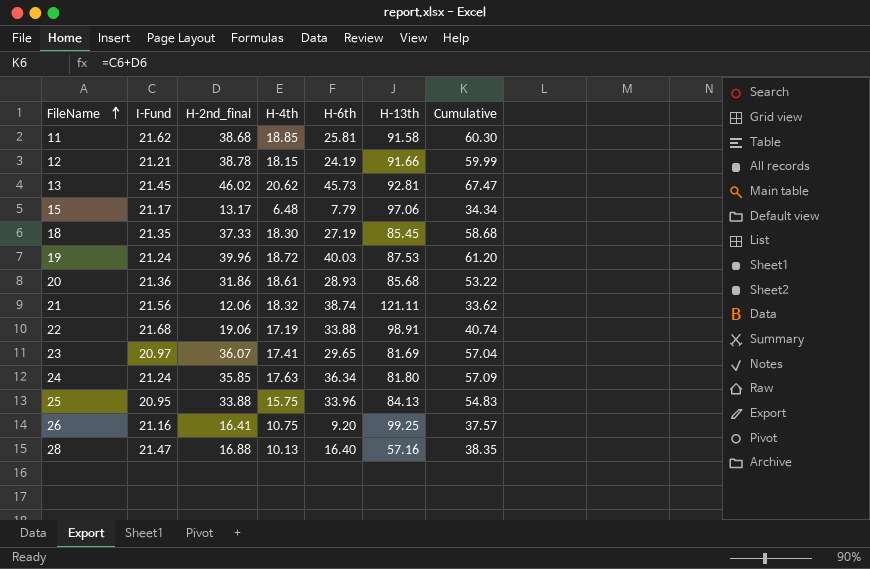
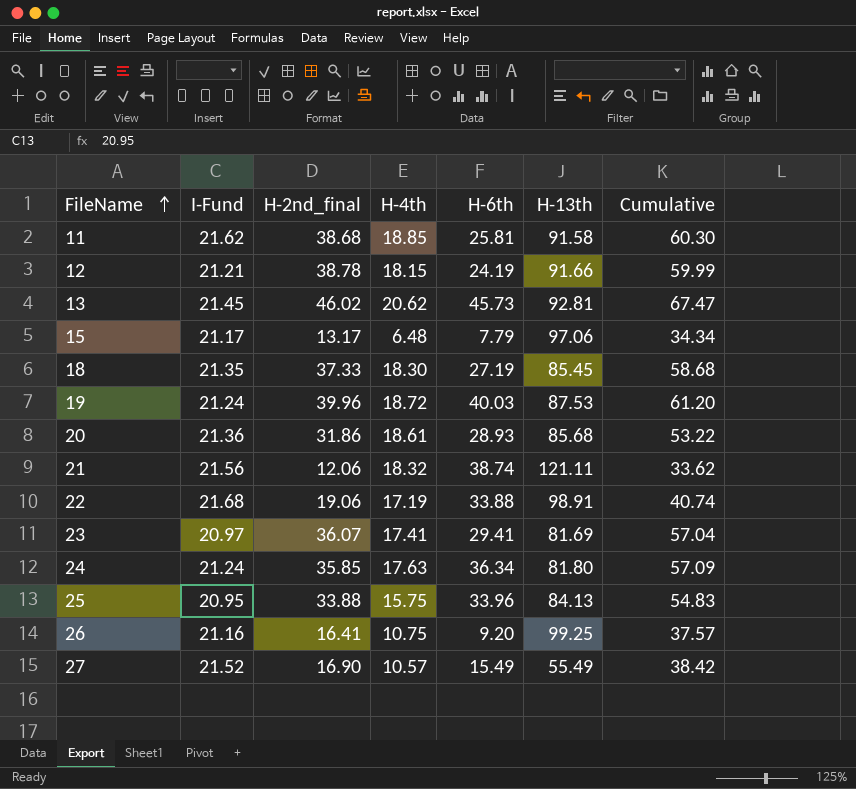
row 28: 21.47 | 16.88 | 10.13 | 16.40 | 57.16 | 38.35 -> none
23 | H-6th: 29.65 -> 29.41
row 27: none -> 21.52 | 16.90 | 10.57 | 15.49 | 55.49 | 38.42

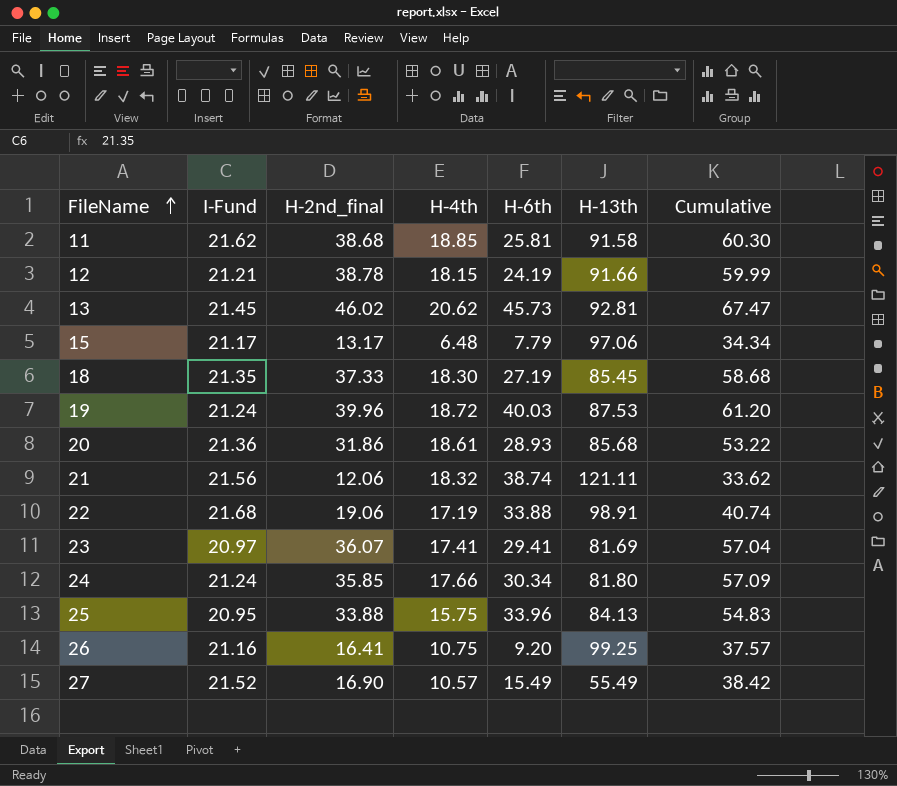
24 | H-4th: 17.63 -> 17.66
24 | H-6th: 36.34 -> 30.34

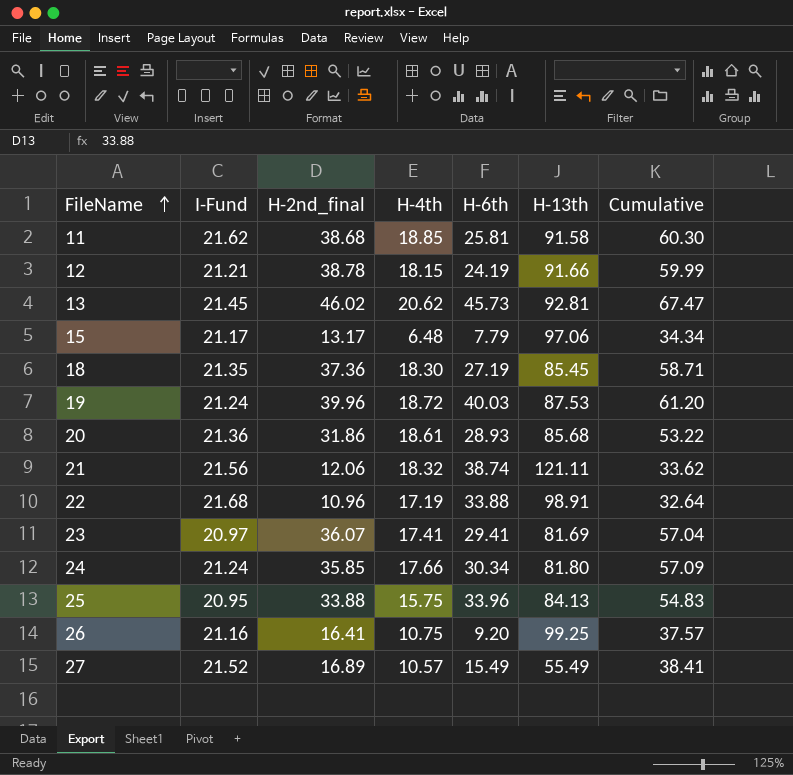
18 | H-2nd_final: 37.33 -> 37.36
18 | Cumulative: 58.68 -> 58.71
22 | H-2nd_final: 19.06 -> 10.96
22 | Cumulative: 40.74 -> 32.64
27 | H-2nd_final: 16.90 -> 16.89
27 | Cumulative: 38.42 -> 38.41

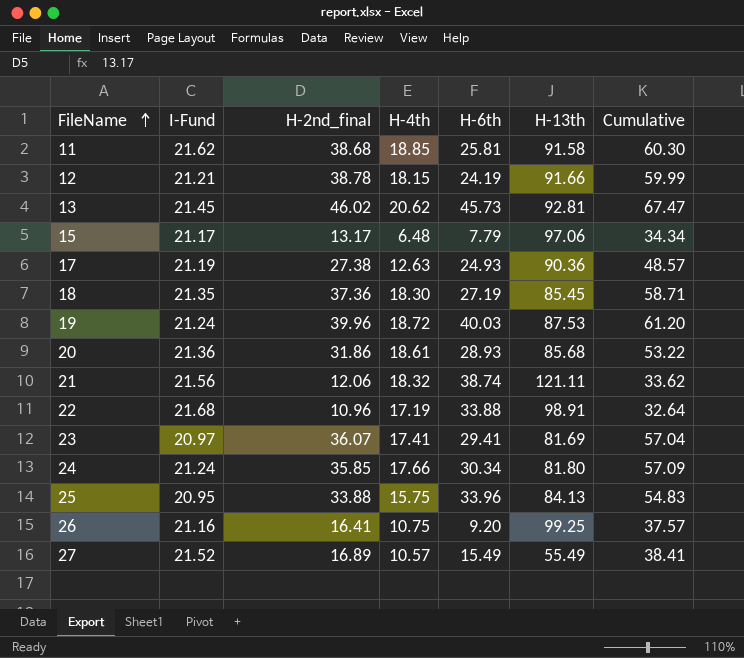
row 17: none -> 21.19 | 27.38 | 12.63 | 24.93 | 90.36 | 48.57

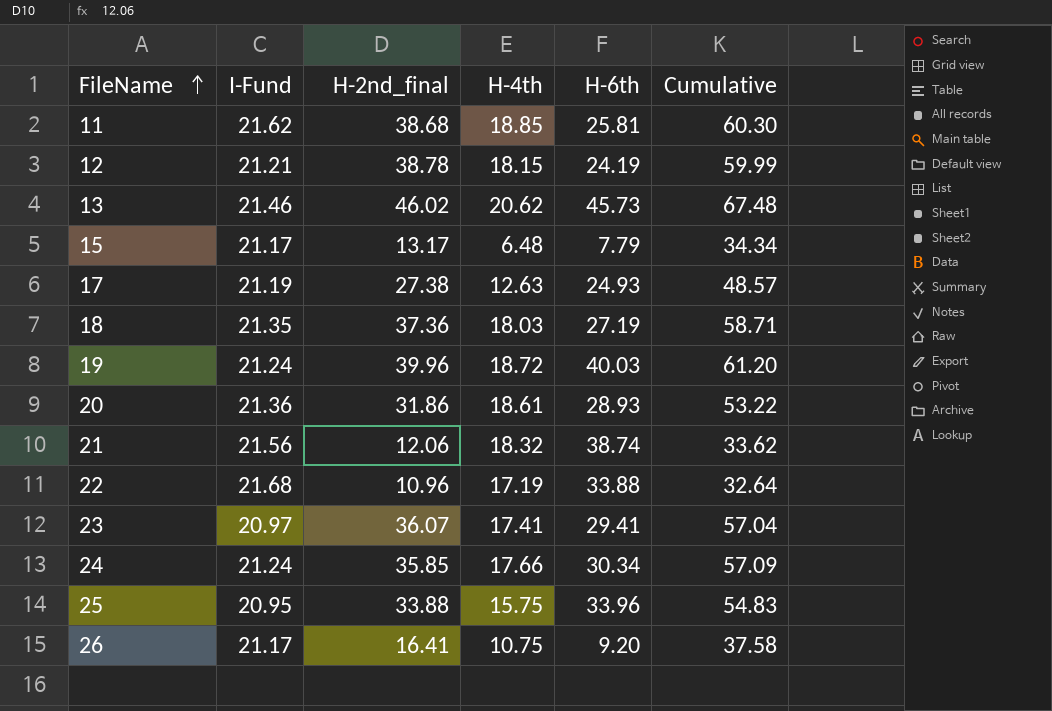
column H-13th | position: 6 -> none
row 27: 21.52 | 16.89 | 10.57 | 15.49 | 55.49 | 38.41 -> none
13 | I-Fund: 21.45 -> 21.46
13 | Cumulative: 67.47 -> 67.48
18 | H-4th: 18.30 -> 18.03
26 | I-Fund: 21.16 -> 21.17
26 | Cumulative: 37.57 -> 37.58

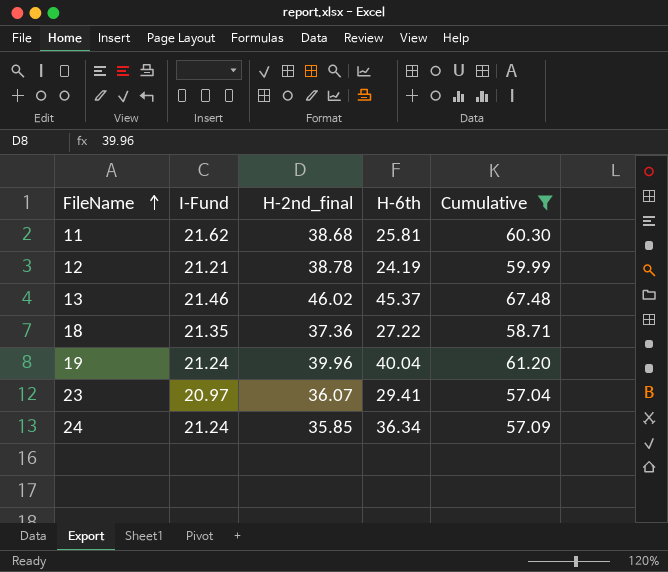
filter: none -> Cumulative >= 57.04
column H-4th | position: 4 -> none
13 | H-6th: 45.73 -> 45.37
18 | H-6th: 27.19 -> 27.22
19 | H-6th: 40.03 -> 40.04
24 | H-6th: 30.34 -> 36.34

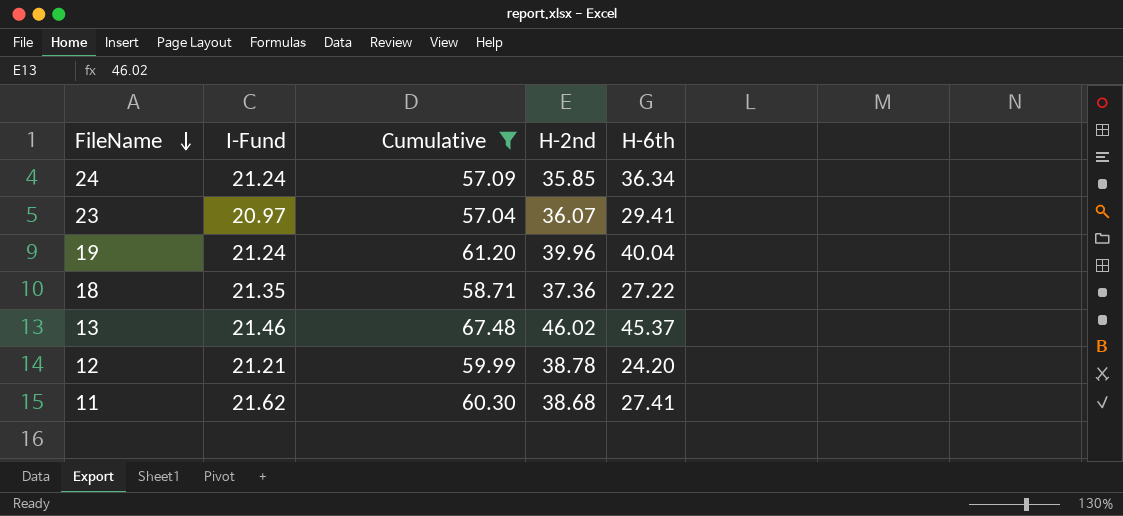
row order: FileName ascending -> FileName descending
column Cumulative | position: 5 -> 3
column name: H-2nd_final -> H-2nd
12 | H-6th: 24.19 -> 24.20
11 | H-6th: 25.81 -> 27.41

